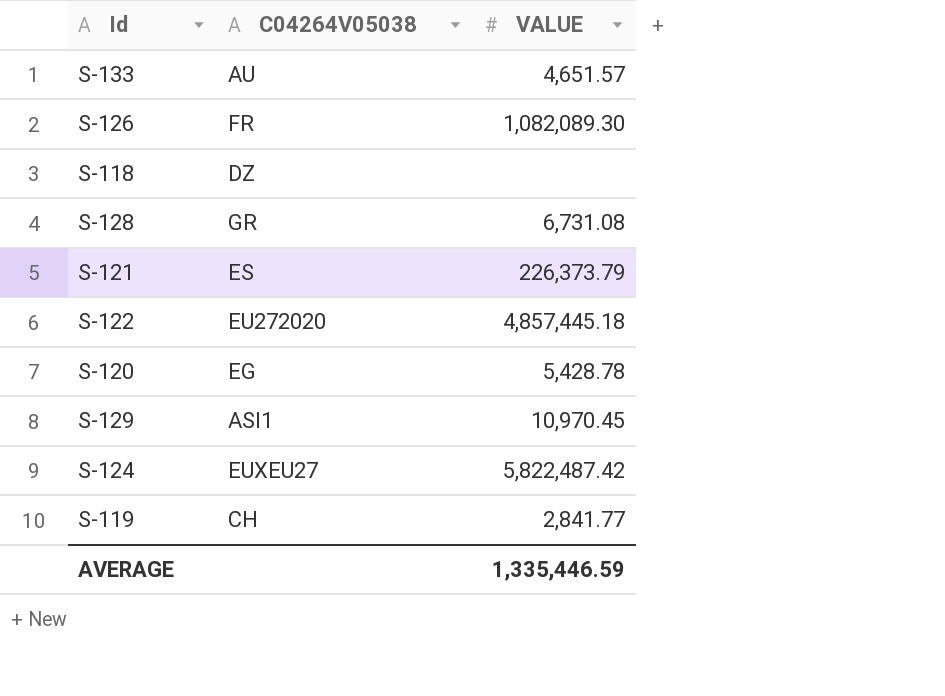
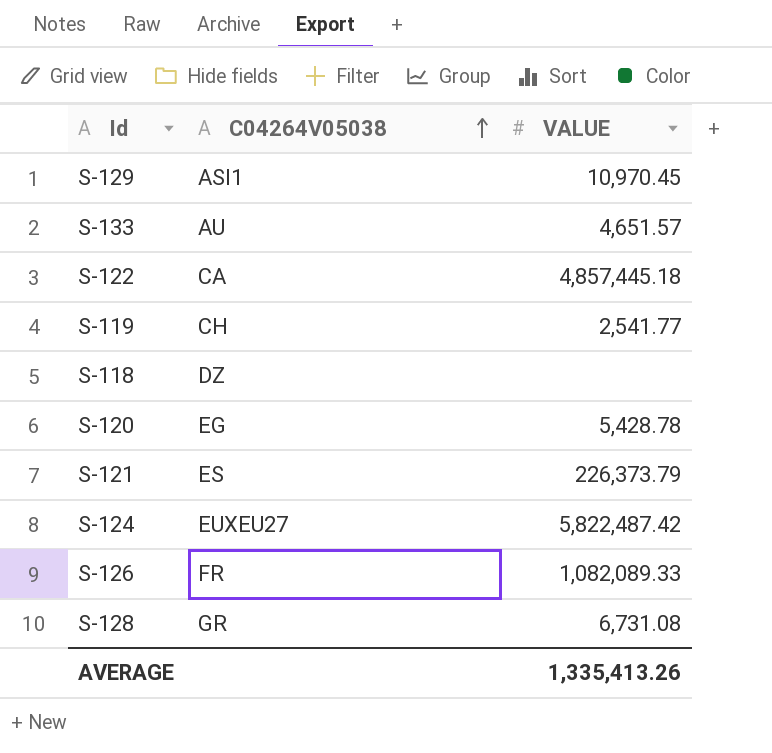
row order: none -> C04264V05038 ascending
S-122 | C04264V05038: EU272020 -> CA
S-119 | VALUE: 2,841.77 -> 2,541.77
S-126 | VALUE: 1,082,089.30 -> 1,082,089.33
AVERAGE | VALUE: 1,335,446.59 -> 1,335,413.26

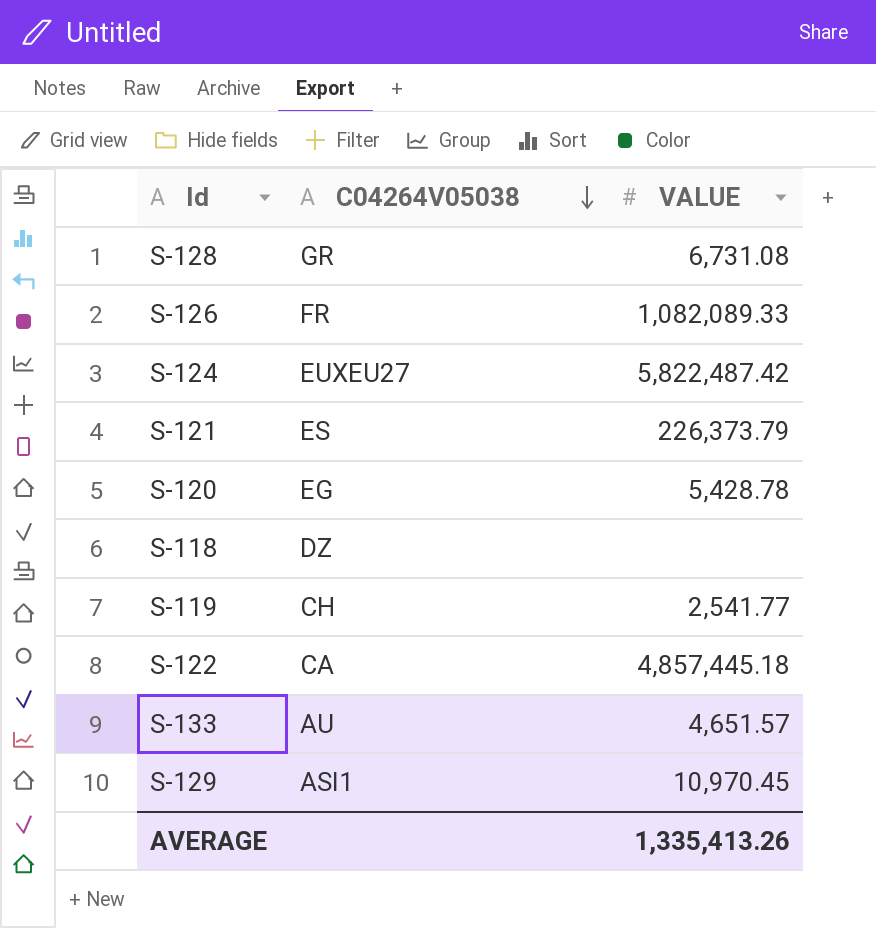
row order: C04264V05038 ascending -> C04264V05038 descending

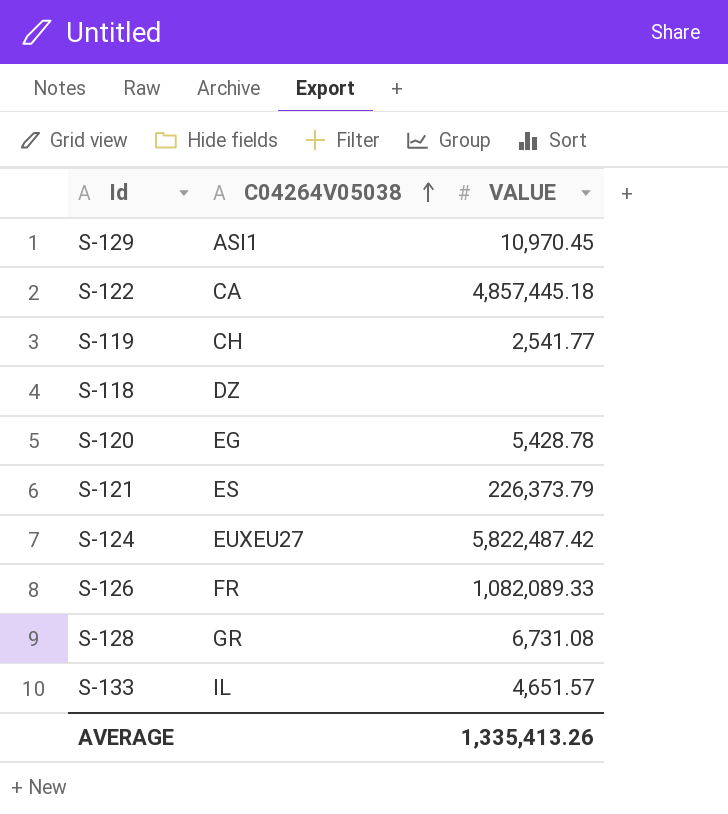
row order: C04264V05038 descending -> C04264V05038 ascending
S-133 | C04264V05038: AU -> IL

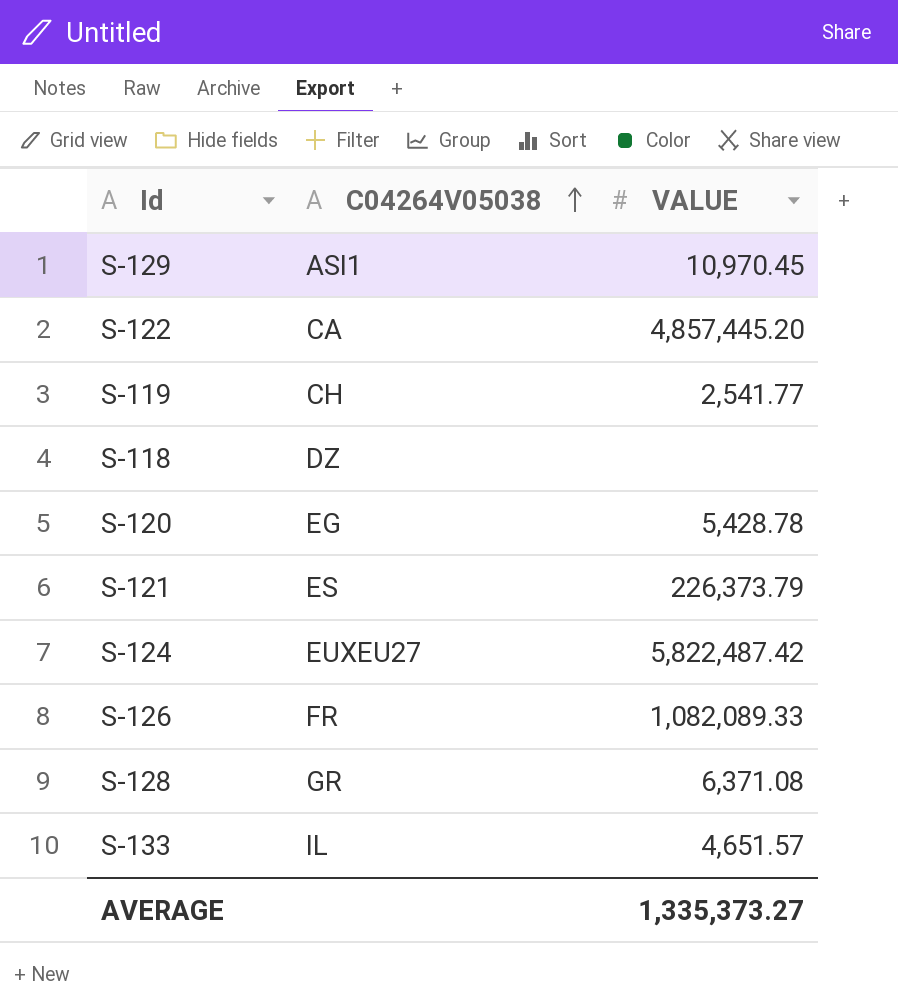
S-122 | VALUE: 4,857,445.18 -> 4,857,445.20
S-128 | VALUE: 6,731.08 -> 6,371.08
AVERAGE | VALUE: 1,335,413.26 -> 1,335,373.27

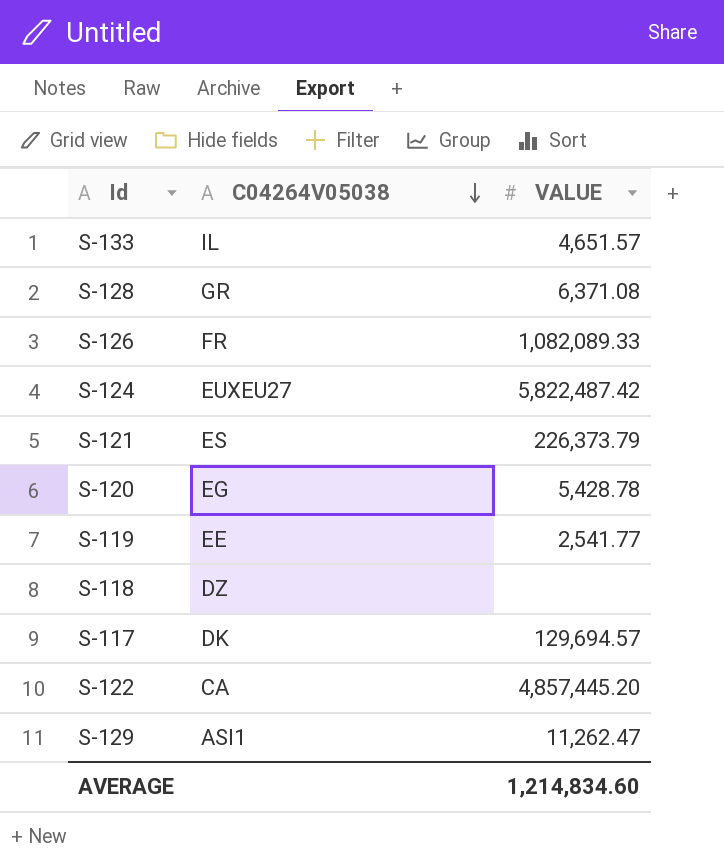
row order: C04264V05038 ascending -> C04264V05038 descending
S-119 | C04264V05038: CH -> EE
row S-117: none -> DK | 129,694.57
S-129 | VALUE: 10,970.45 -> 11,262.47
AVERAGE | VALUE: 1,335,373.27 -> 1,214,834.60

